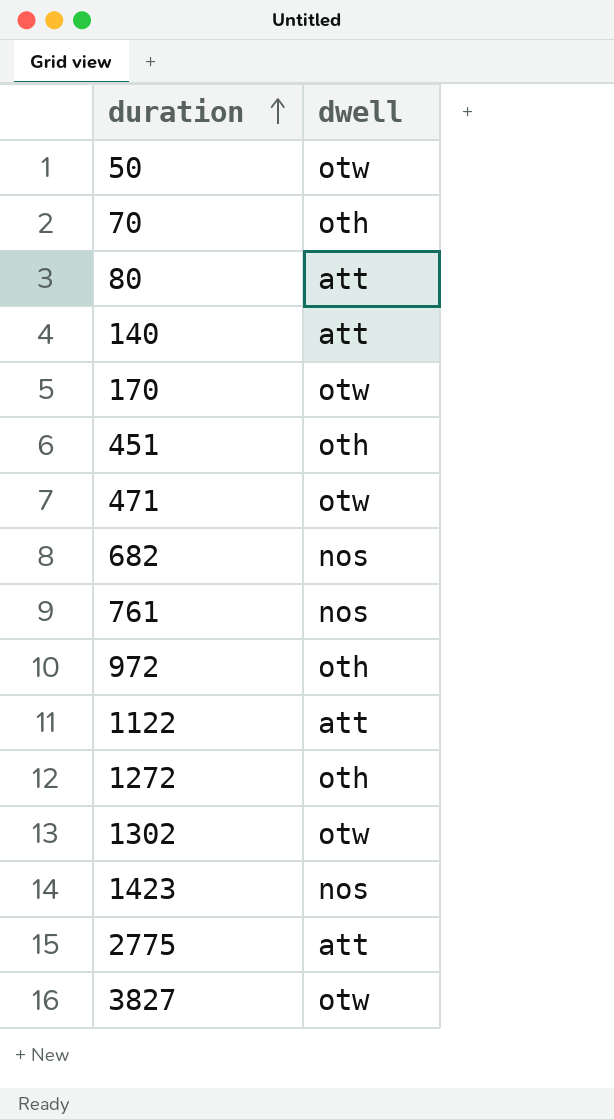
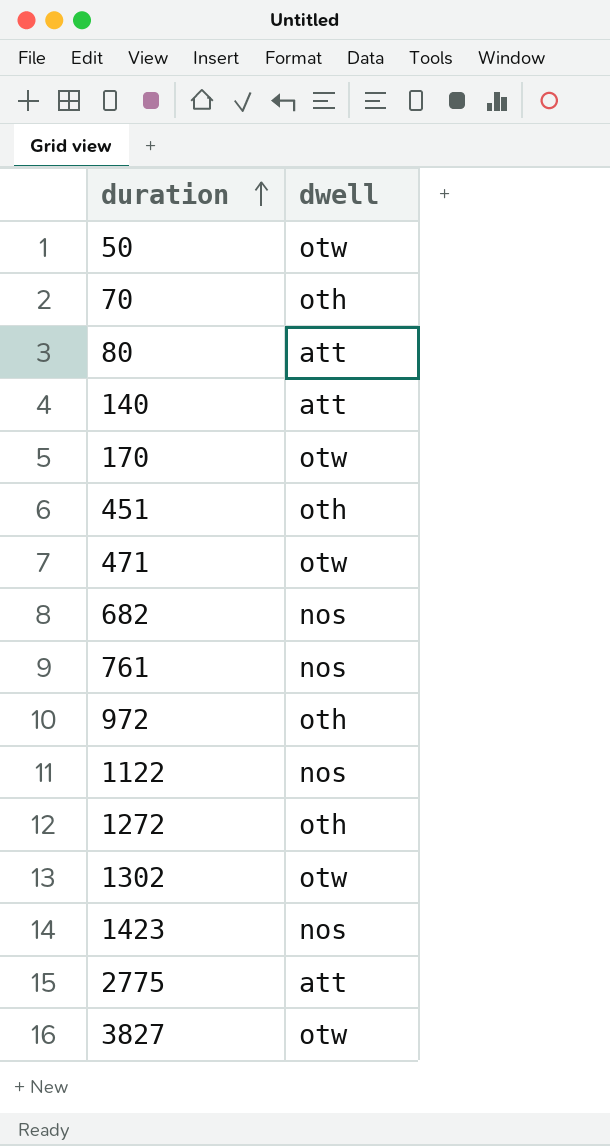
1122 | dwell: att -> nos

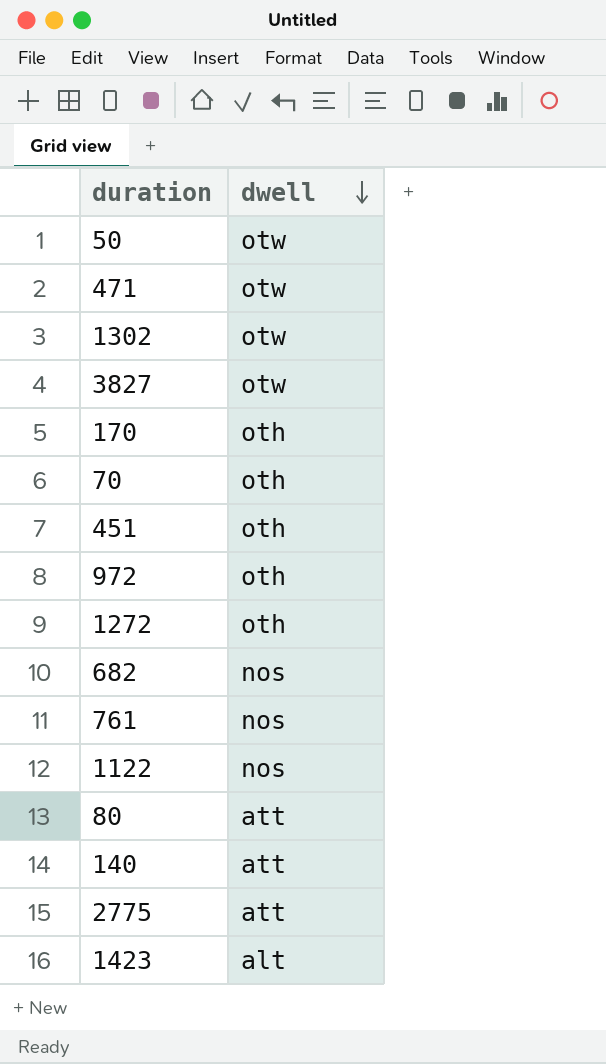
row order: duration ascending -> dwell descending
170 | dwell: otw -> oth
1423 | dwell: nos -> alt

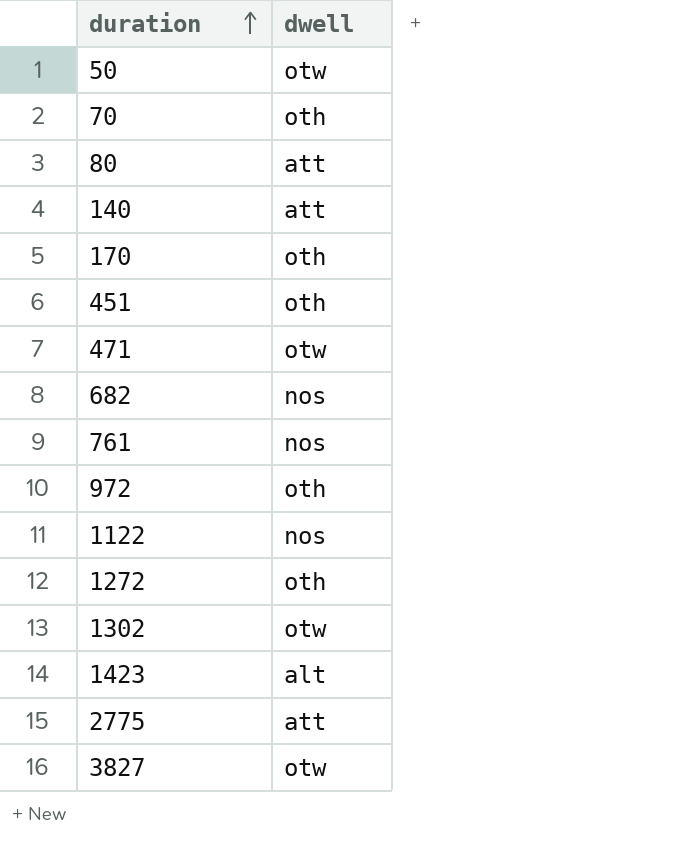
row order: dwell descending -> duration ascending

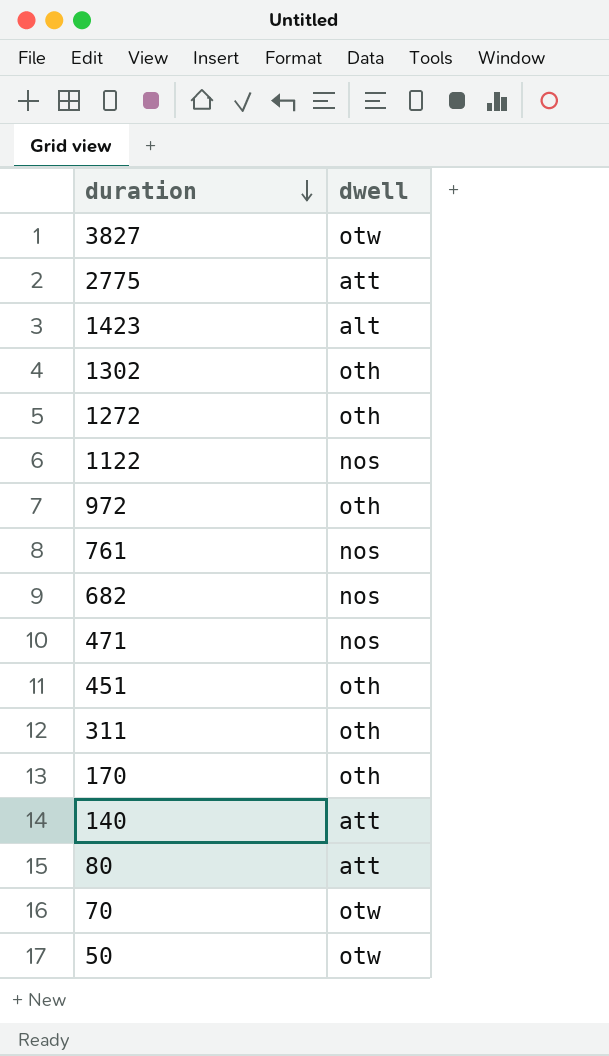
row order: duration ascending -> duration descending
1302 | dwell: otw -> oth
471 | dwell: otw -> nos
row 311: none -> oth
70 | dwell: oth -> otw

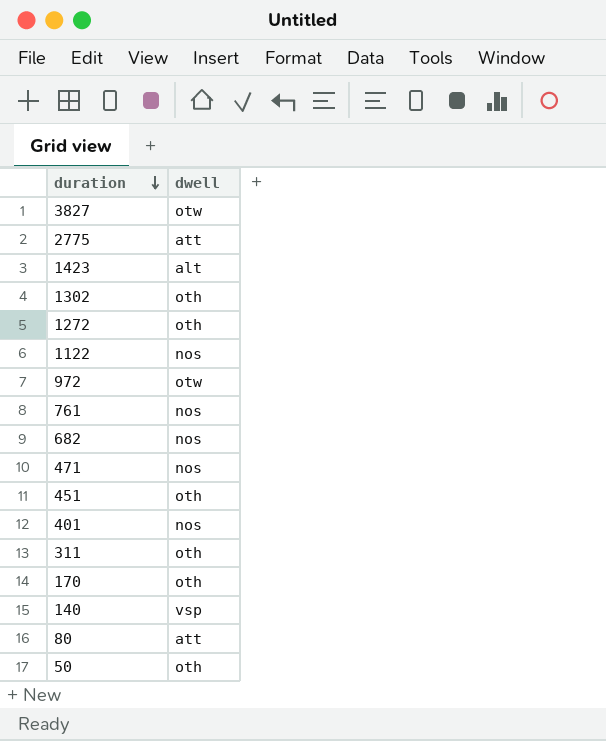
row 70: otw -> none
972 | dwell: oth -> otw
row 401: none -> nos
140 | dwell: att -> vsp
50 | dwell: otw -> oth

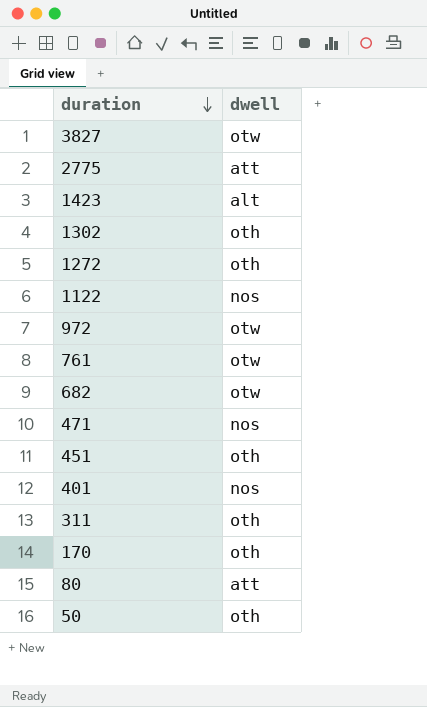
row 140: vsp -> none
761 | dwell: nos -> otw
682 | dwell: nos -> otw

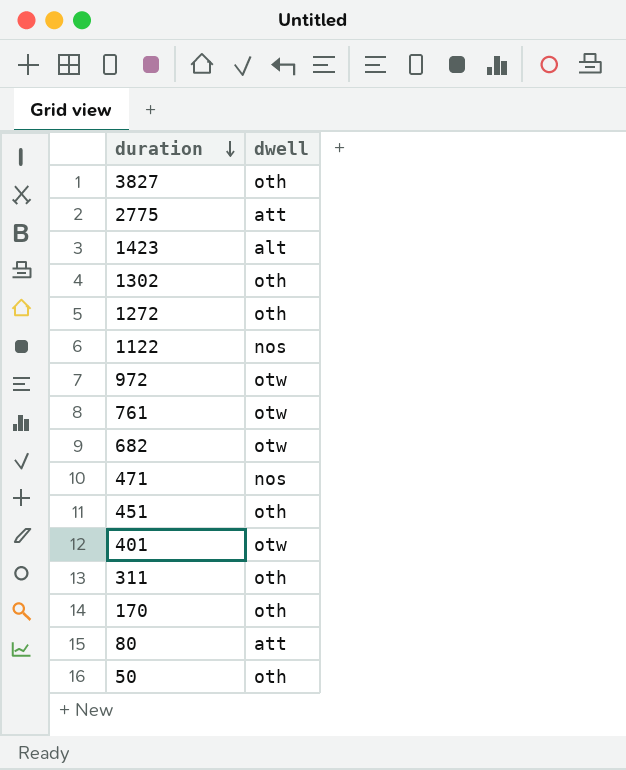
3827 | dwell: otw -> oth
401 | dwell: nos -> otw

